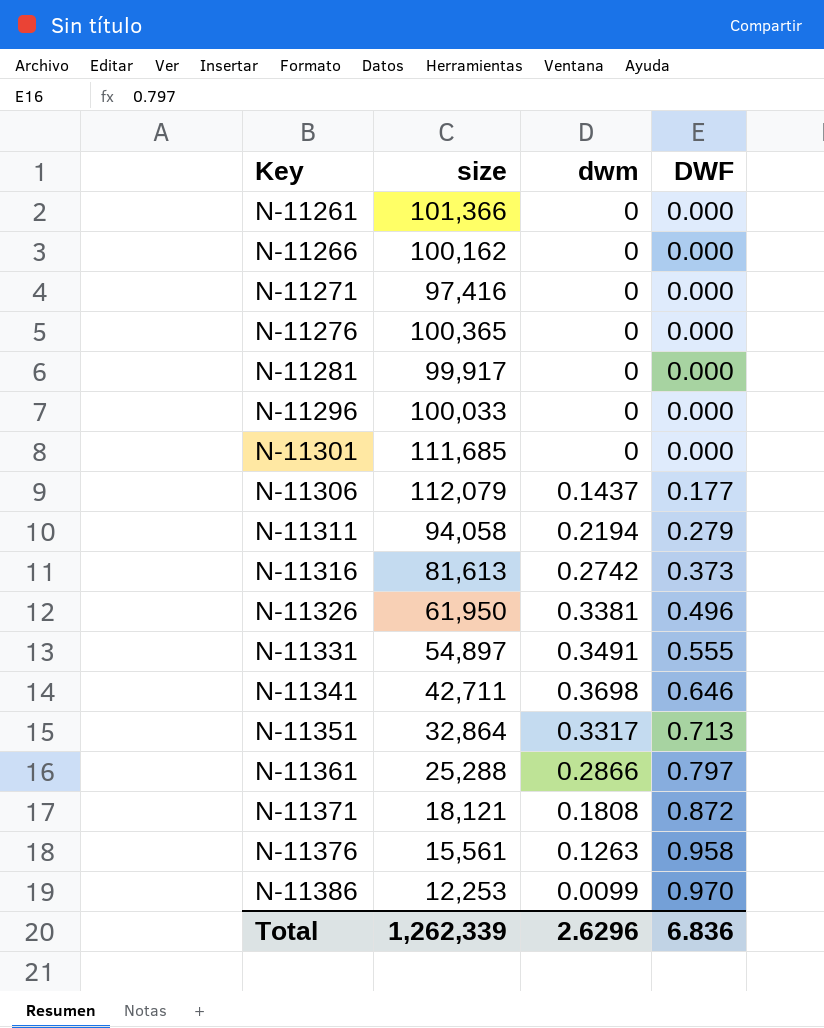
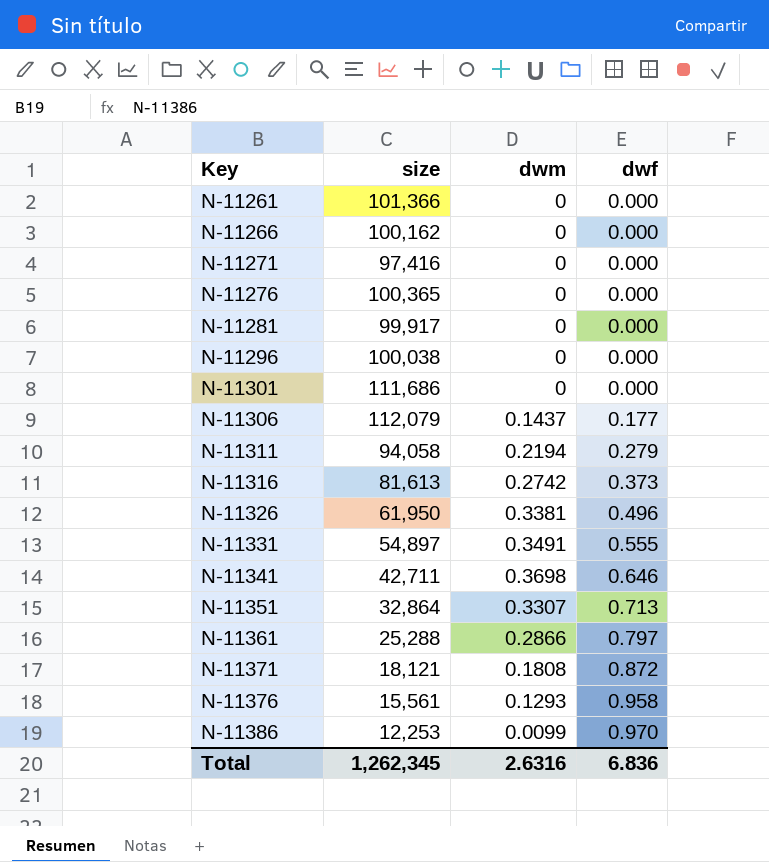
column name: DWF -> dwf
N-11296 | size: 100,033 -> 100,038
N-11301 | size: 111,685 -> 111,686
N-11351 | dwm: 0.3317 -> 0.3307
N-11376 | dwm: 0.1263 -> 0.1293
Total | size: 1,262,339 -> 1,262,345
Total | dwm: 2.6296 -> 2.6316

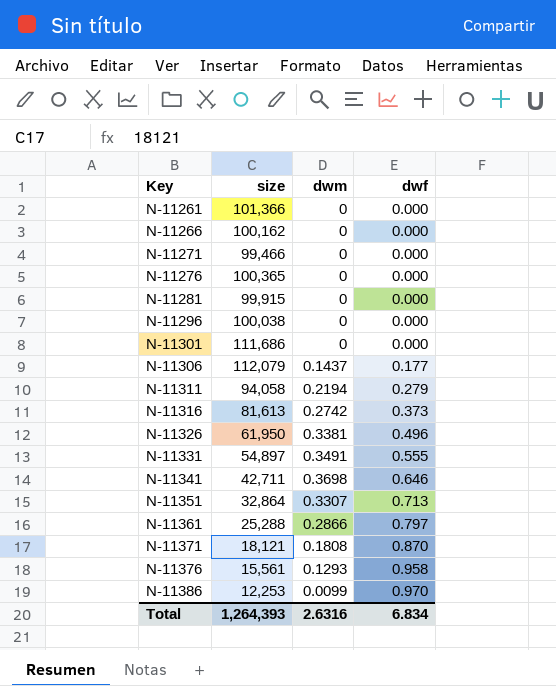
N-11271 | size: 97,416 -> 99,466
N-11281 | size: 99,917 -> 99,915
N-11371 | dwf: 0.872 -> 0.870
Total | size: 1,262,345 -> 1,264,393
Total | dwf: 6.836 -> 6.834

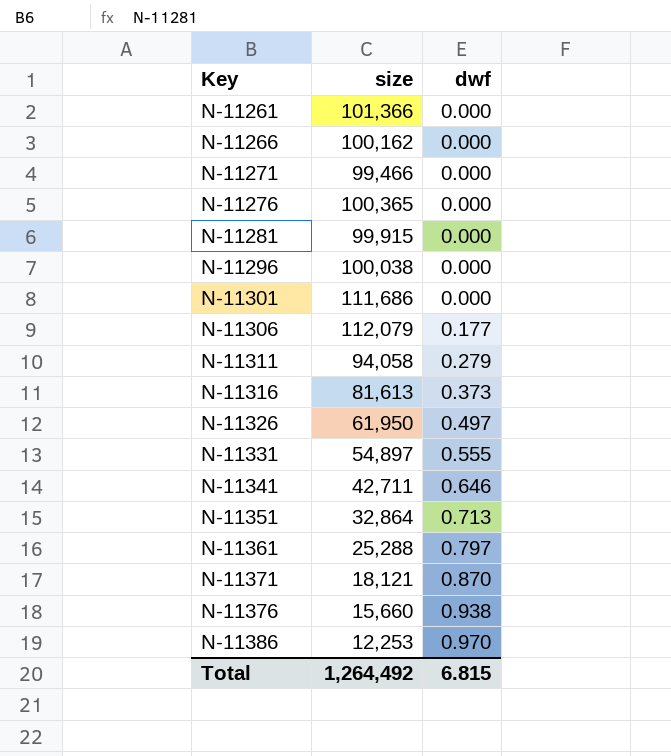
column dwm | position: 3 -> none
N-11326 | dwf: 0.496 -> 0.497
N-11376 | size: 15,561 -> 15,660
N-11376 | dwf: 0.958 -> 0.938
Total | size: 1,264,393 -> 1,264,492
Total | dwf: 6.834 -> 6.815

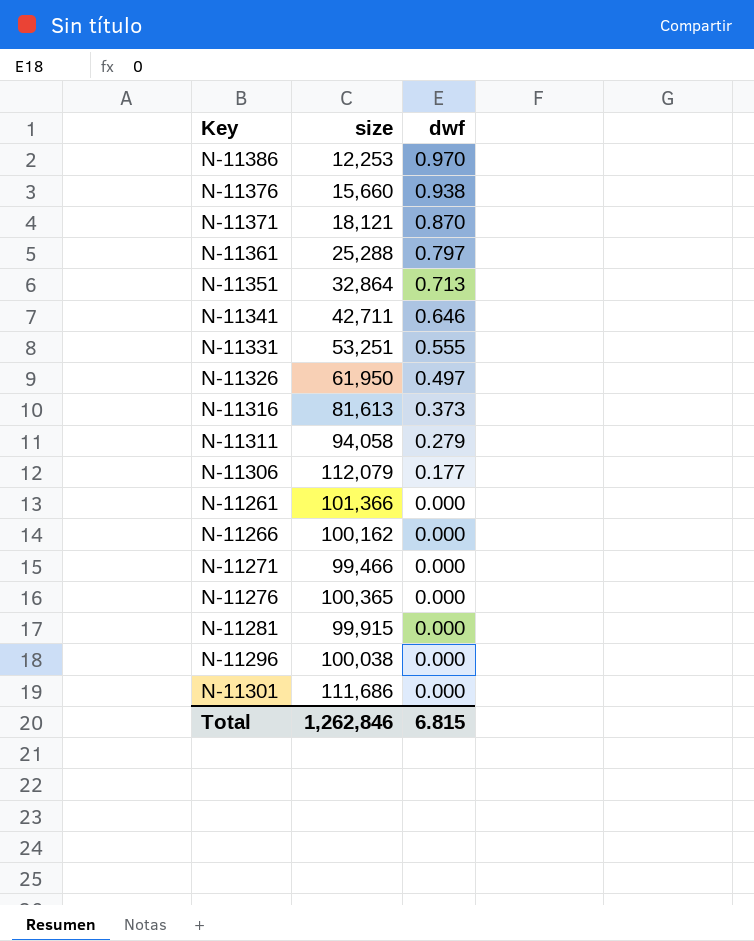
row order: Key ascending -> dwf descending
N-11331 | size: 54,897 -> 53,251
Total | size: 1,264,492 -> 1,262,846

